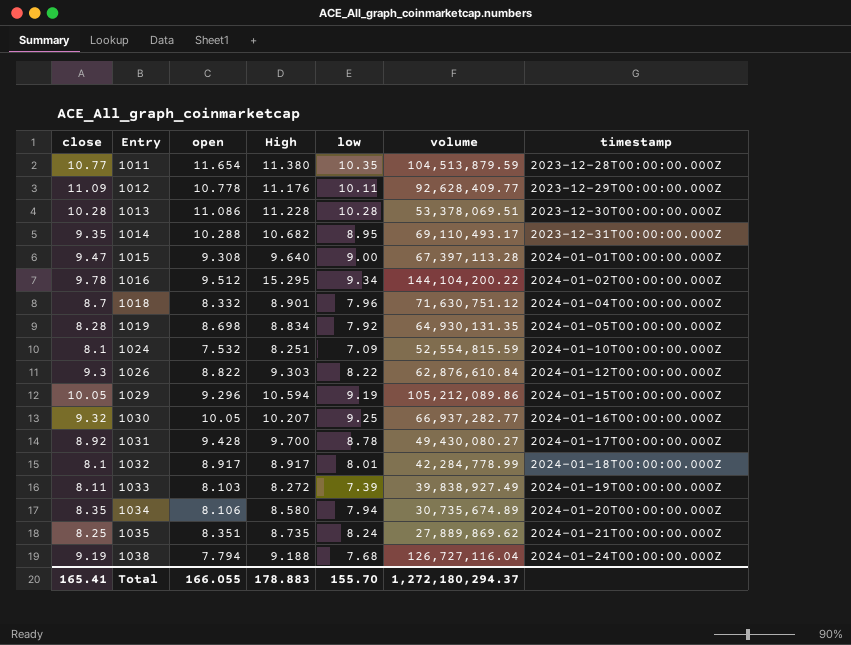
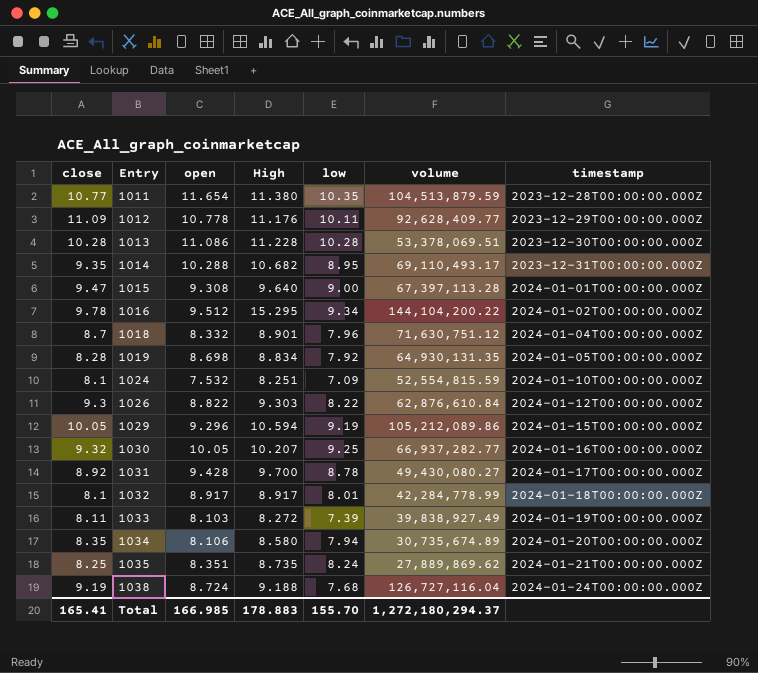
1038 | open: 7.794 -> 8.724
Total | open: 166.055 -> 166.985

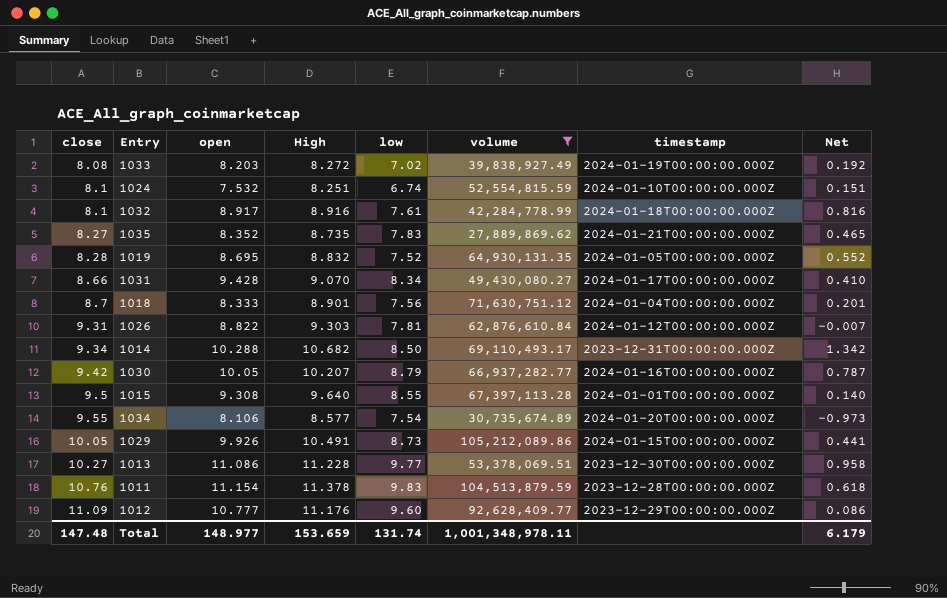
filter: none -> volume <= 105,212,089.86
row order: Entry ascending -> close ascending
column Net | formula: none -> [High] - [close]
1033 | close: 8.11 -> 8.08
1033 | open: 8.103 -> 8.203
1033 | low: 7.39 -> 7.02
1024 | low: 7.09 -> 6.74
1032 | High: 8.917 -> 8.916
1032 | low: 8.01 -> 7.61
1035 | close: 8.25 -> 8.27
1035 | open: 8.351 -> 8.352
1035 | low: 8.24 -> 7.83
1019 | open: 8.698 -> 8.695
1019 | High: 8.834 -> 8.832
1019 | low: 7.92 -> 7.52
1031 | close: 8.92 -> 8.66
1031 | High: 9.700 -> 9.070
1031 | low: 8.78 -> 8.34
1018 | open: 8.332 -> 8.333
1018 | low: 7.96 -> 7.56
1026 | close: 9.3 -> 9.31
1026 | low: 8.22 -> 7.81
1014 | close: 9.35 -> 9.34
1014 | low: 8.95 -> 8.50
1030 | close: 9.32 -> 9.42
1030 | low: 9.25 -> 8.79
1015 | close: 9.47 -> 9.5
1015 | low: 9.00 -> 8.55
1034 | close: 8.35 -> 9.55
1034 | High: 8.580 -> 8.577
1034 | low: 7.94 -> 7.54
1029 | open: 9.296 -> 9.926
1029 | High: 10.594 -> 10.491
1029 | low: 9.19 -> 8.73
1013 | close: 10.28 -> 10.27
1013 | low: 10.28 -> 9.77
1011 | close: 10.77 -> 10.76
1011 | open: 11.654 -> 11.154
1011 | High: 11.380 -> 11.378
1011 | low: 10.35 -> 9.83
1012 | open: 10.778 -> 10.777
1012 | low: 10.11 -> 9.60
Total | close: 165.41 -> 147.48
Total | open: 166.985 -> 148.977
Total | High: 178.883 -> 153.659
Total | low: 155.70 -> 131.74
Total | volume: 1,272,180,294.37 -> 1,001,348,978.11

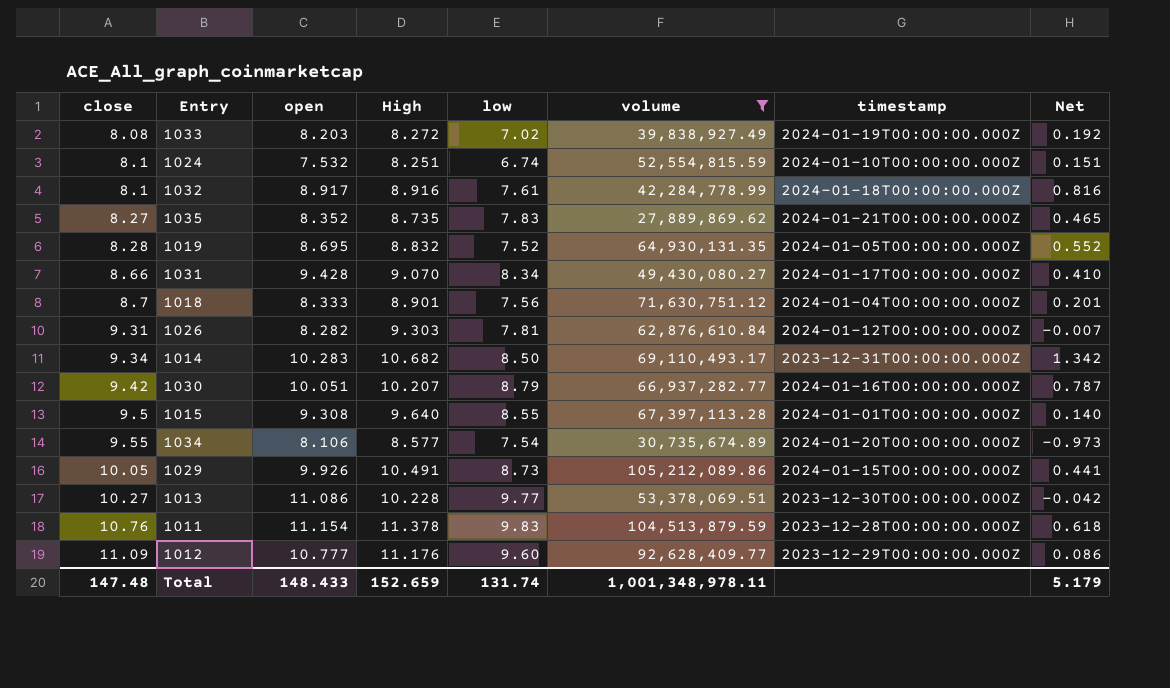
1026 | open: 8.822 -> 8.282
1014 | open: 10.288 -> 10.283
1030 | open: 10.05 -> 10.051
1013 | High: 11.228 -> 10.228
1013 | Net: 0.958 -> -0.042
Total | open: 148.977 -> 148.433
Total | High: 153.659 -> 152.659
Total | Net: 6.179 -> 5.179

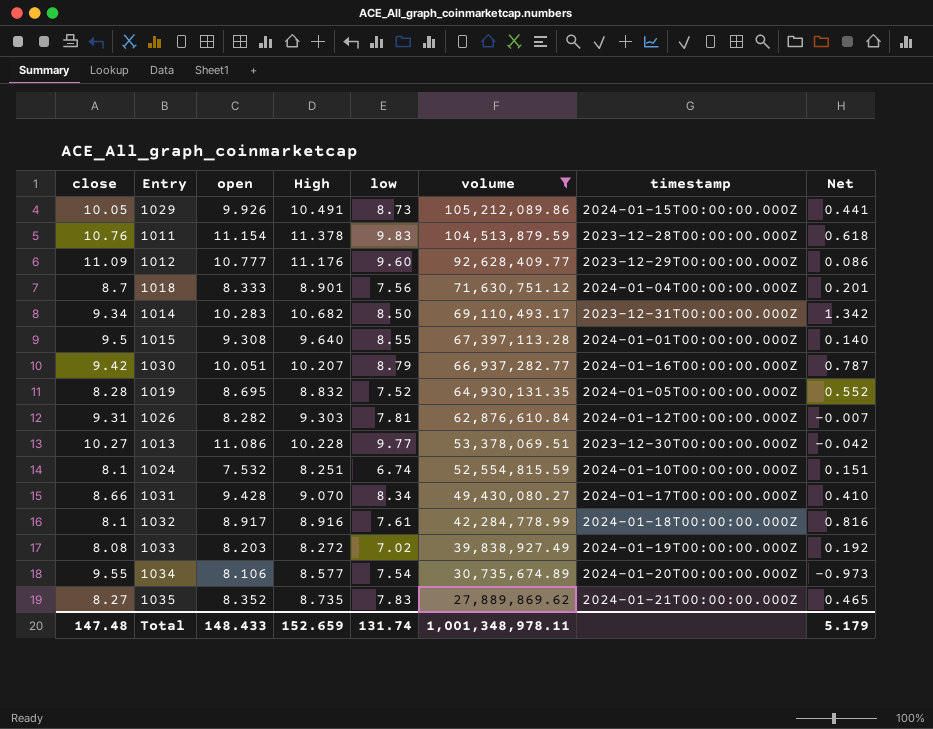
row order: close ascending -> volume descending

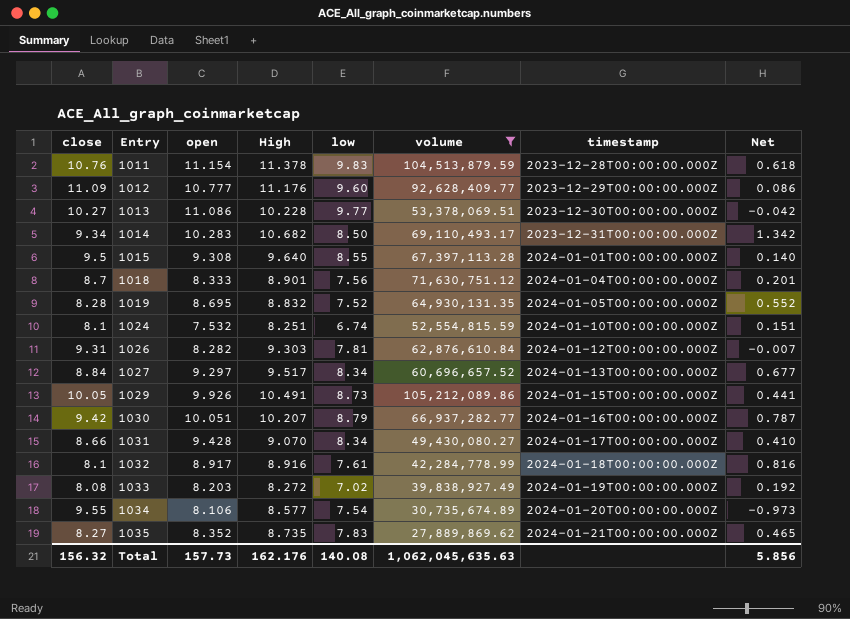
row order: volume descending -> Entry ascending
row 1027: none -> 8.84 | 9.297 | 9.517 | 8.34 | 60,696,657.52 | 2024-01-13T00:00:00.000Z | 0.677
Total | close: 147.48 -> 156.32
Total | open: 148.433 -> 157.73
Total | High: 152.659 -> 162.176
Total | low: 131.74 -> 140.08
Total | volume: 1,001,348,978.11 -> 1,062,045,635.63
Total | Net: 5.179 -> 5.856

